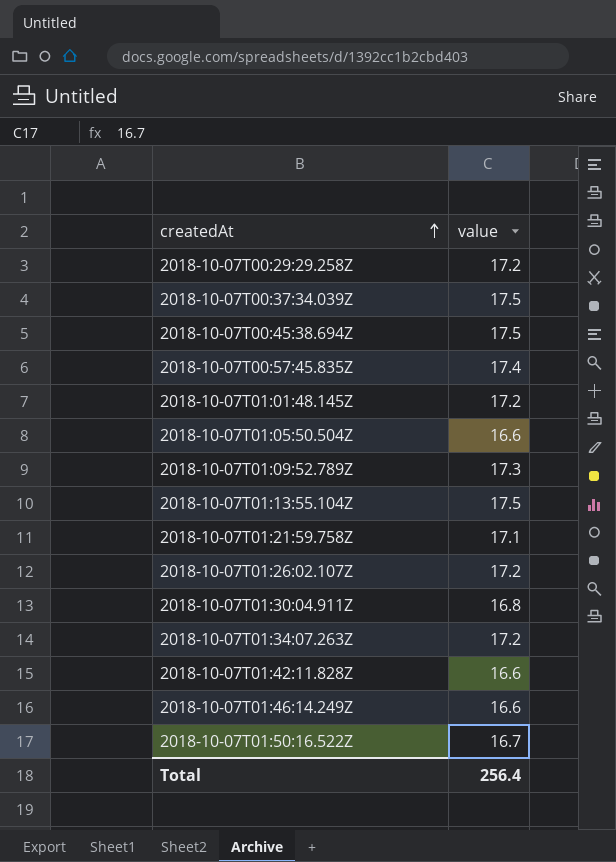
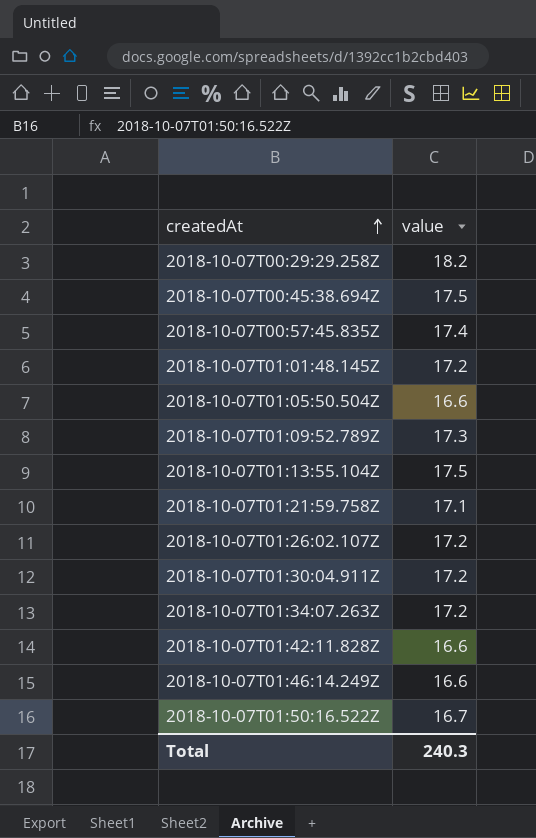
row 2018-10-07T00:37:34.039Z: 17.5 -> none
2018-10-07T00:29:29.258Z | value: 17.2 -> 18.2
2018-10-07T01:30:04.911Z | value: 16.8 -> 17.2
Total | value: 256.4 -> 240.3

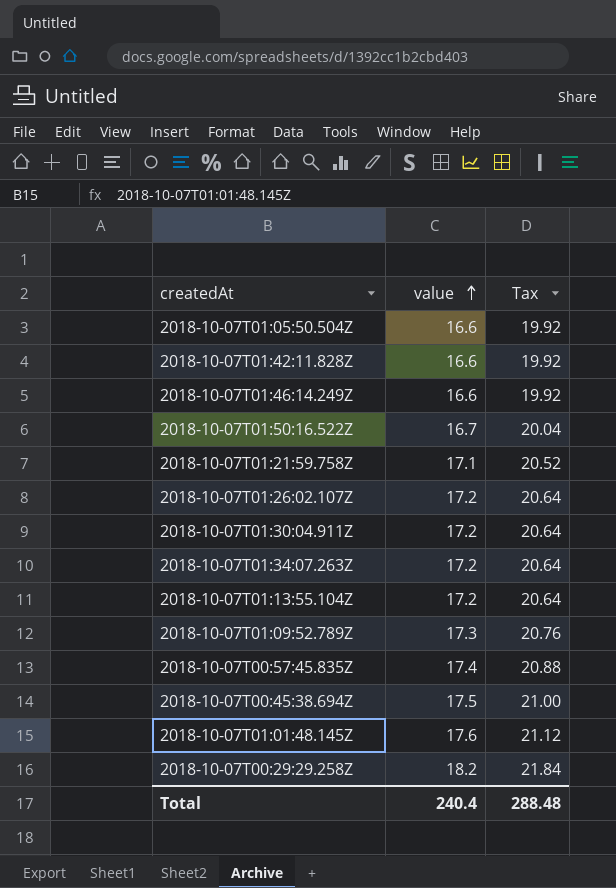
row order: createdAt ascending -> value ascending
column Tax | formula: none -> [value] * 1.2
2018-10-07T01:13:55.104Z | value: 17.5 -> 17.2
2018-10-07T01:01:48.145Z | value: 17.2 -> 17.6
Total | value: 240.3 -> 240.4

